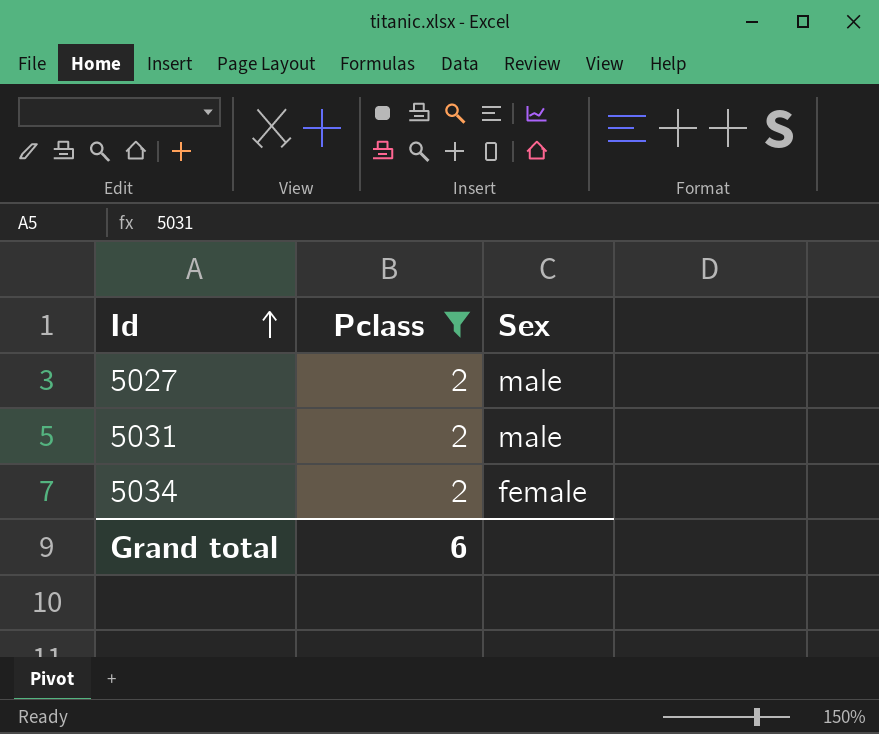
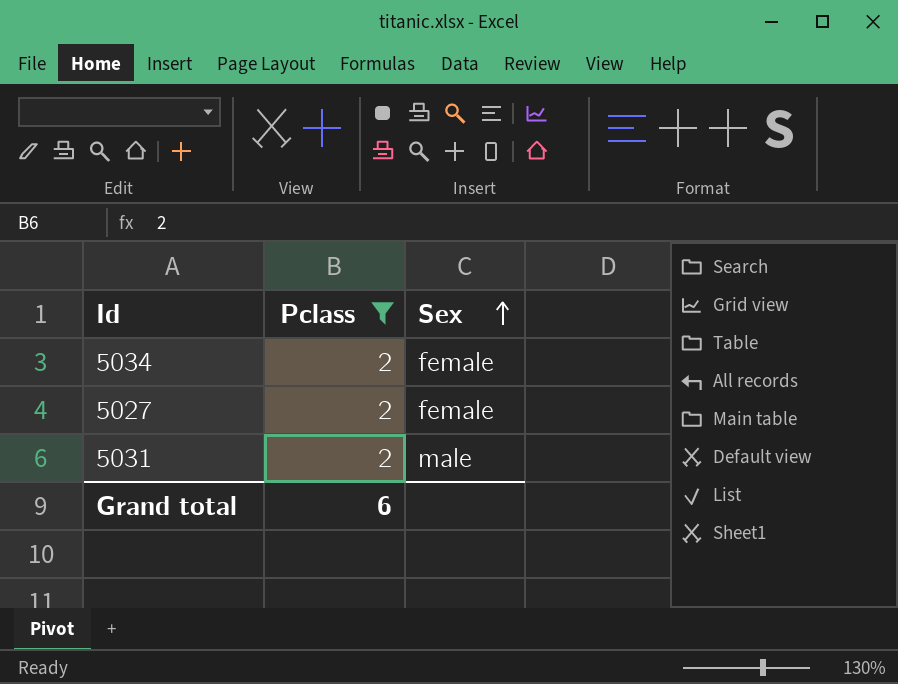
row order: Id ascending -> Sex ascending
5027 | Sex: male -> female

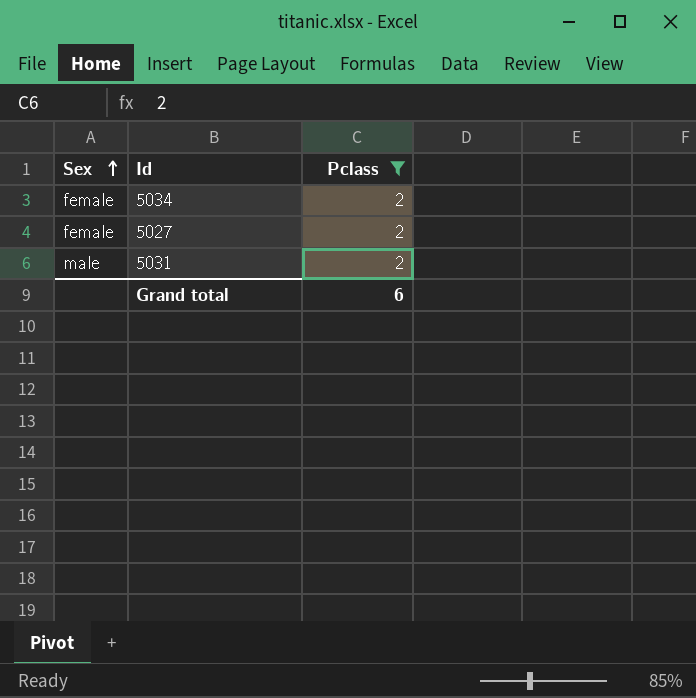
column Sex | position: 3 -> 1

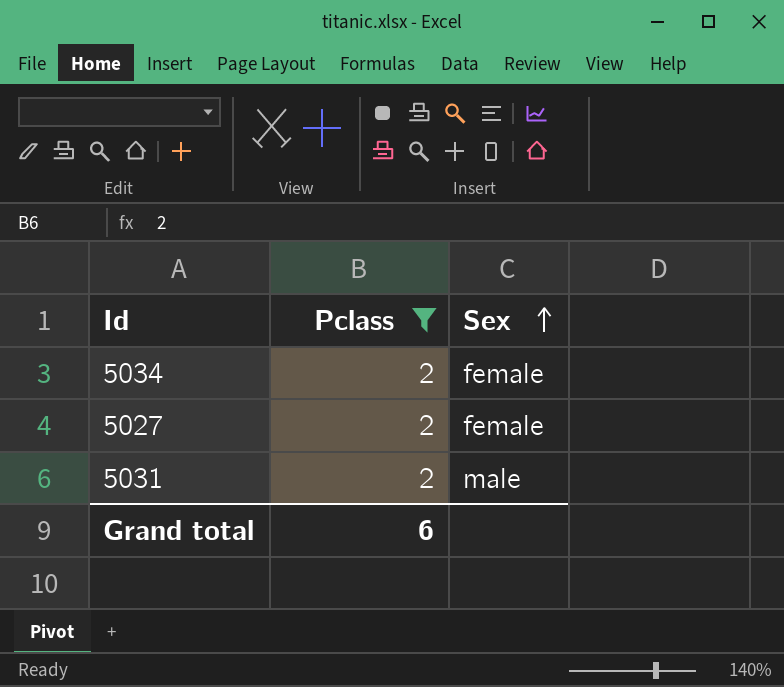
column Sex | position: 1 -> 3

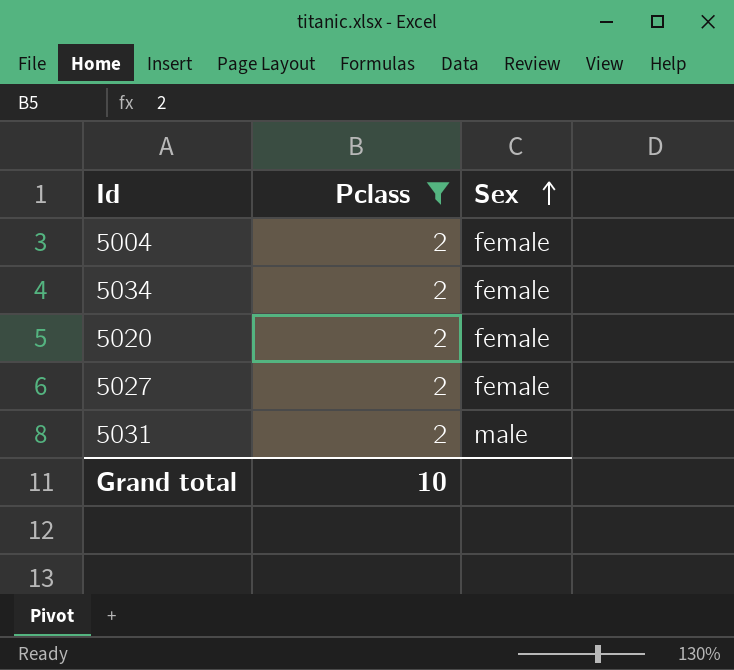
row 5004: none -> 2 | female
row 5020: none -> 2 | female
Grand total | Pclass: 6 -> 10

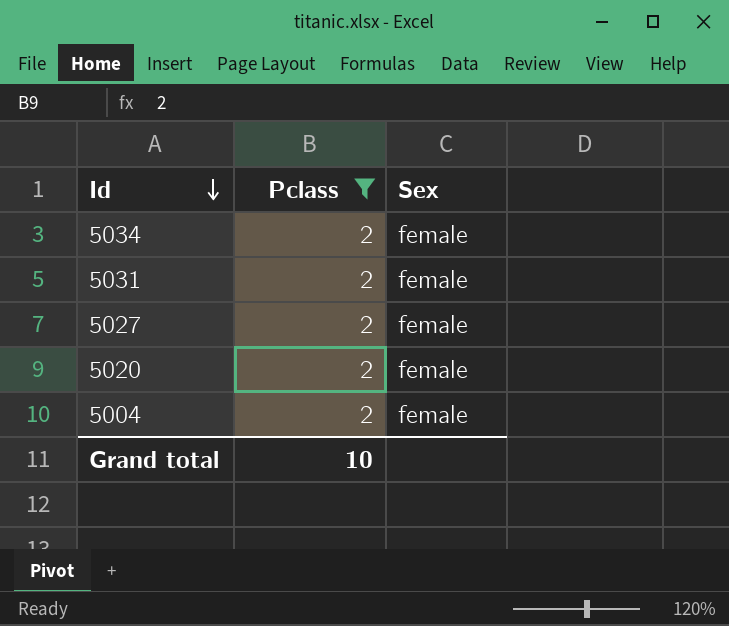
row order: Sex ascending -> Id descending
5031 | Sex: male -> female

